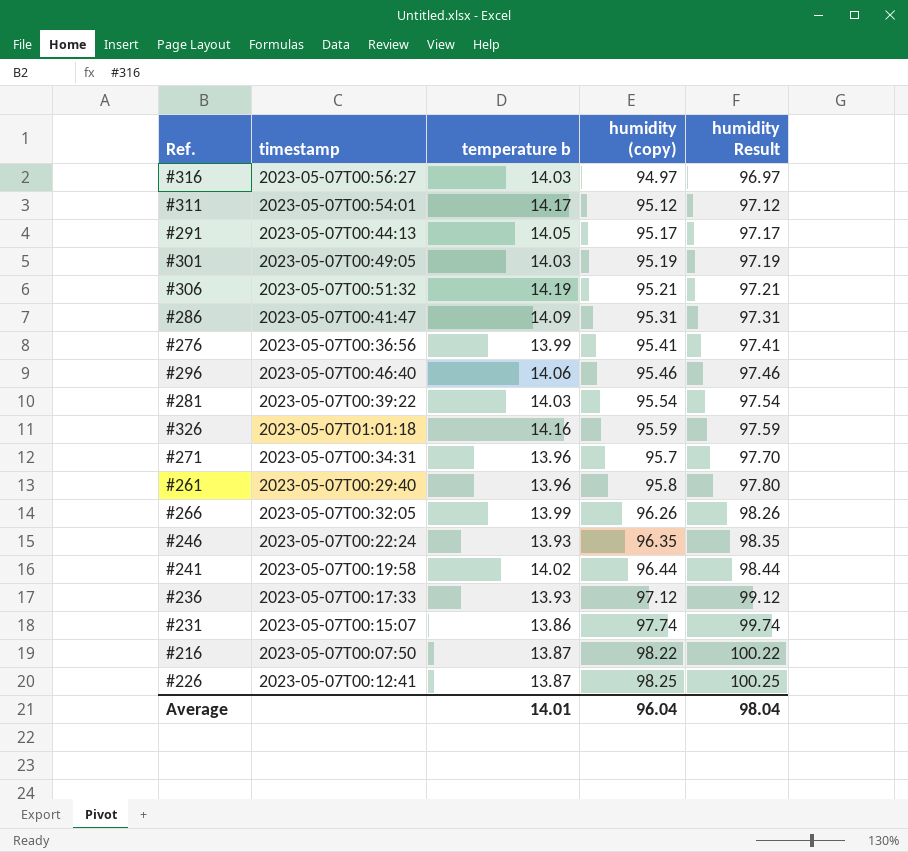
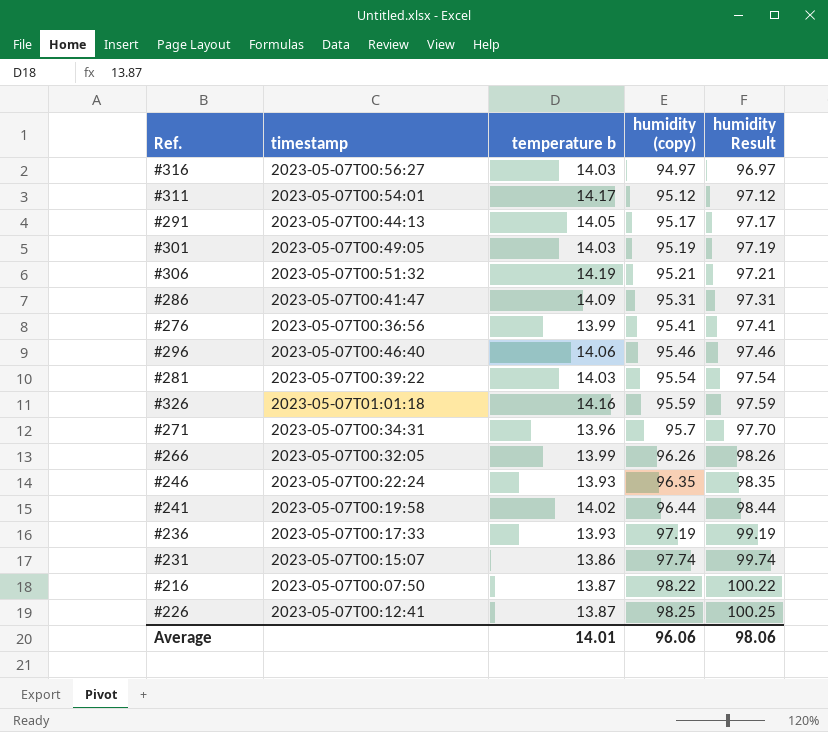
row #261: 2023-05-07T00:29:40 | 13.96 | 95.8 | 97.80 -> none
#236 | humidity (copy): 97.12 -> 97.19
#236 | humidity Result: 99.12 -> 99.19
Average | humidity (copy): 96.04 -> 96.06
Average | humidity Result: 98.04 -> 98.06

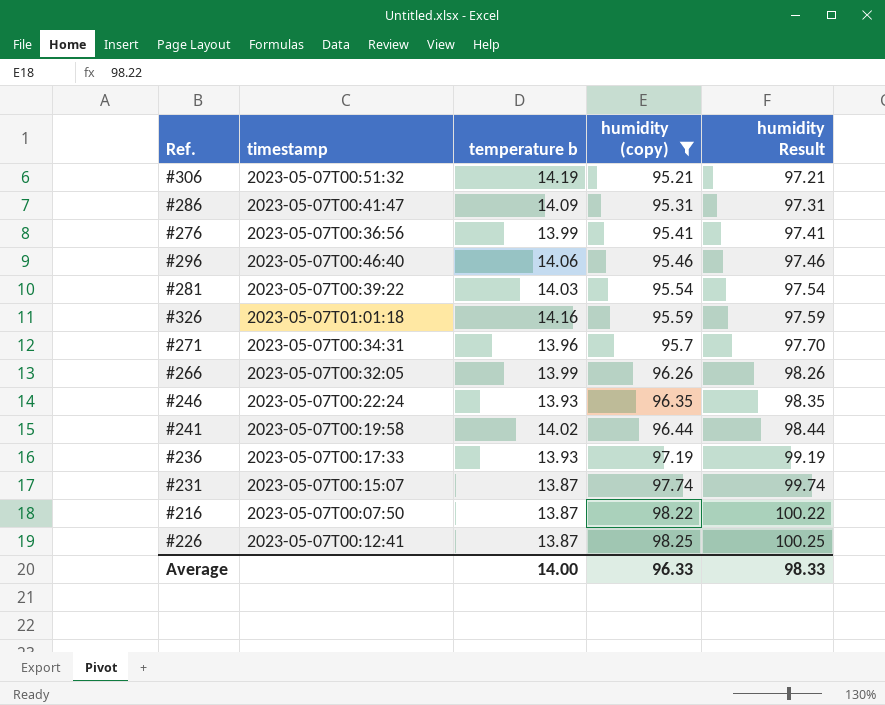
filter: none -> humidity (copy) >= 95.21
#231 | temperature b: 13.86 -> 13.87
Average | temperature b: 14.01 -> 14.00
Average | humidity (copy): 96.06 -> 96.33
Average | humidity Result: 98.06 -> 98.33

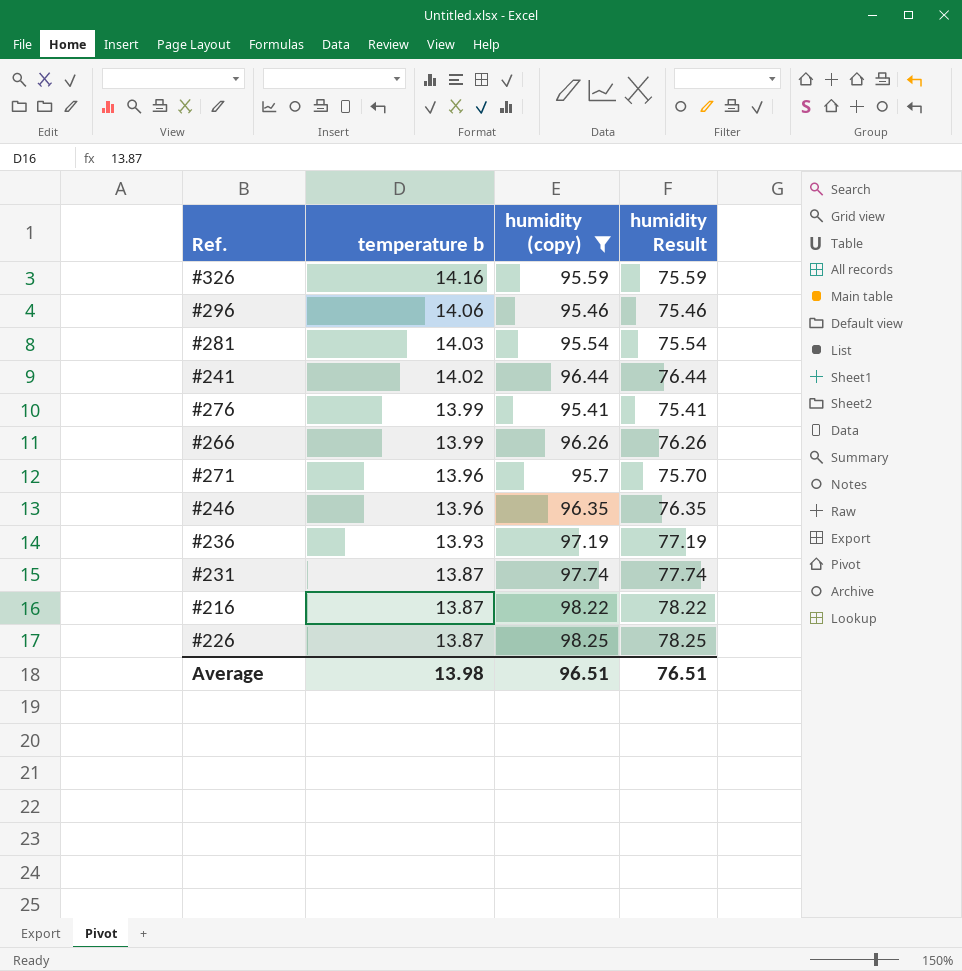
row order: humidity (copy) ascending -> temperature b descending
column timestamp | position: 2 -> none
column humidity Result | formula: [humidity (copy)] + 2 -> [humidity (copy)] - 20
row #306: 2023-05-07T00:51:32 | 14.19 | 95.21 | 97.21 -> none
row #286: 2023-05-07T00:41:47 | 14.09 | 95.31 | 97.31 -> none
#246 | temperature b: 13.93 -> 13.96
Average | temperature b: 14.00 -> 13.98
Average | humidity (copy): 96.33 -> 96.51
Average | humidity Result: 98.33 -> 76.51

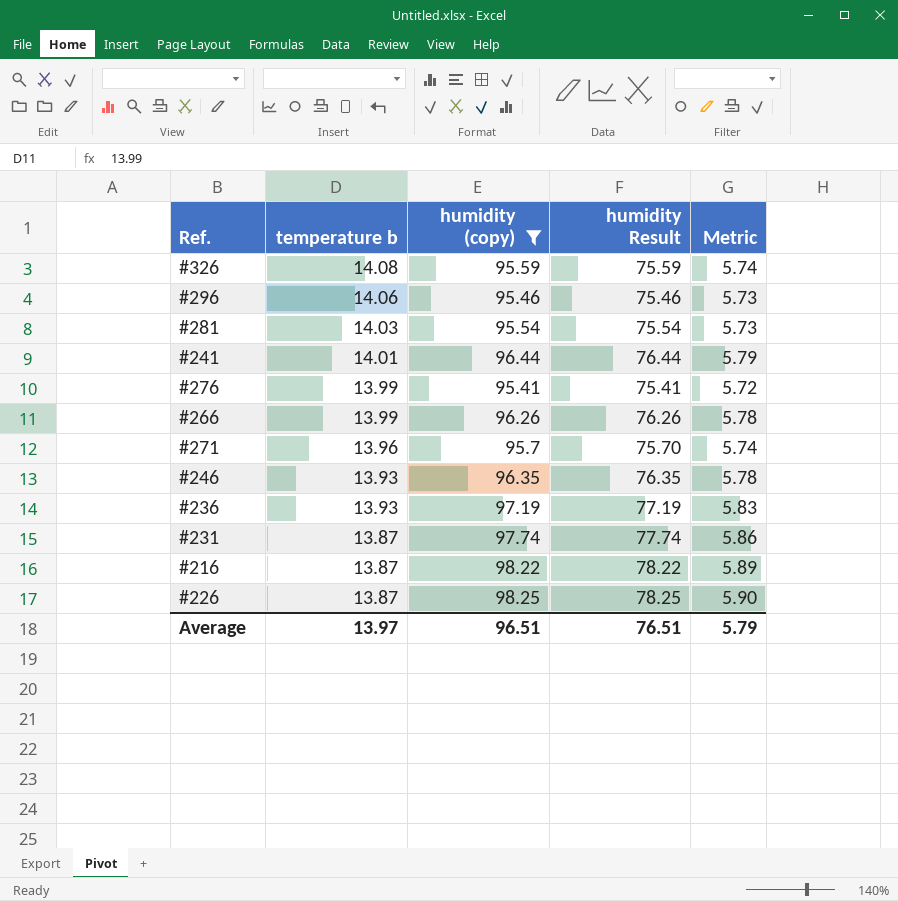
column Metric | formula: none -> [humidity (copy)] * 0.06
#326 | temperature b: 14.16 -> 14.08
#241 | temperature b: 14.02 -> 14.01
#246 | temperature b: 13.96 -> 13.93
Average | temperature b: 13.98 -> 13.97

